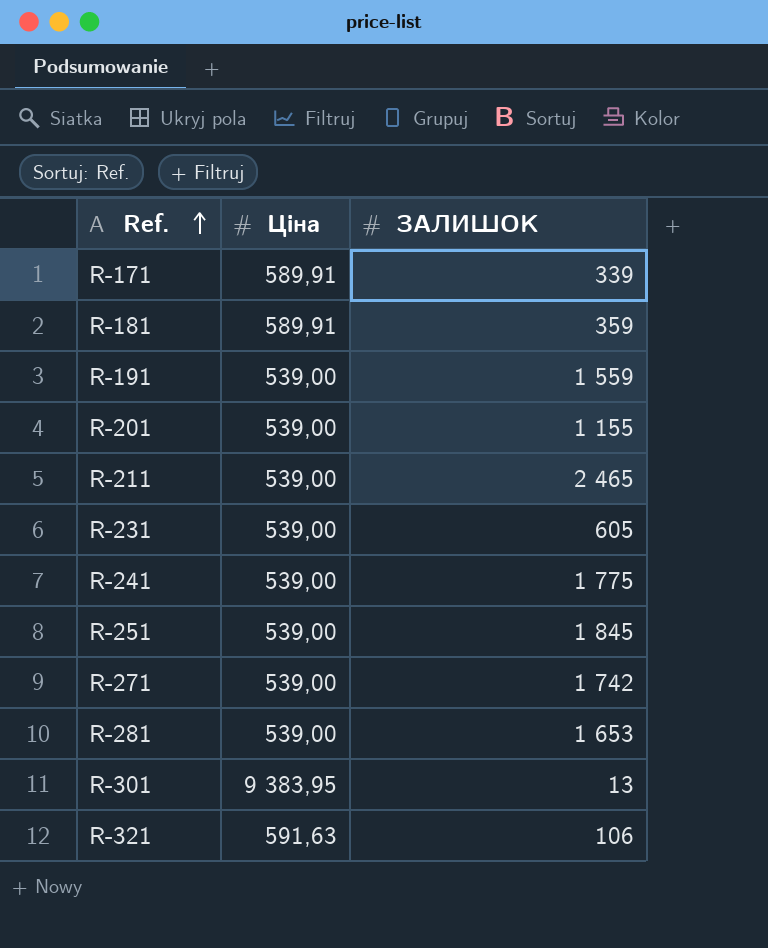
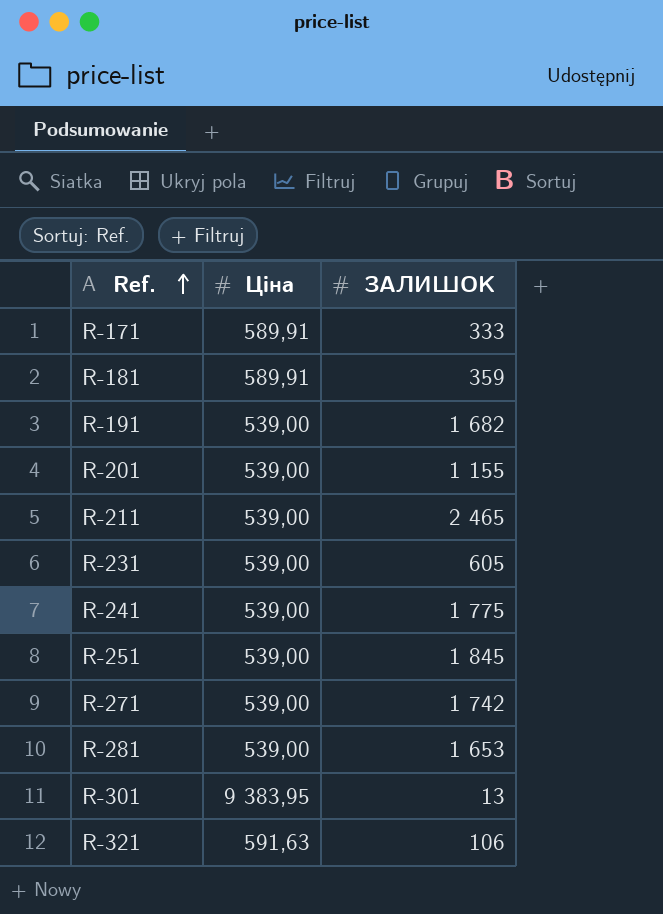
R-171 | ЗАЛИШОК: 339 -> 333
R-191 | ЗАЛИШОК: 1 559 -> 1 682

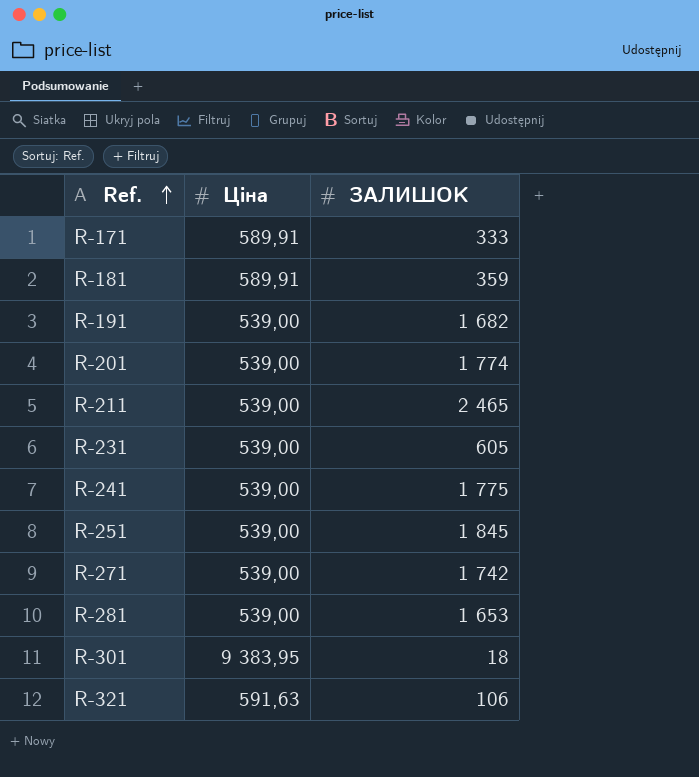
R-201 | ЗАЛИШОК: 1 155 -> 1 774
R-301 | ЗАЛИШОК: 13 -> 18

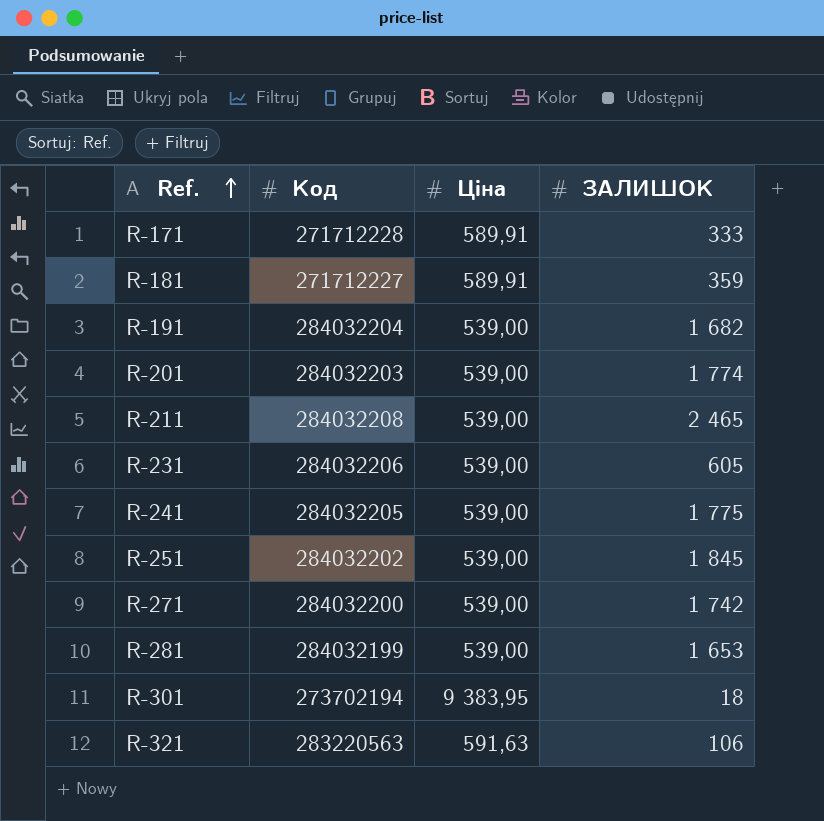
column Код | position: none -> 2

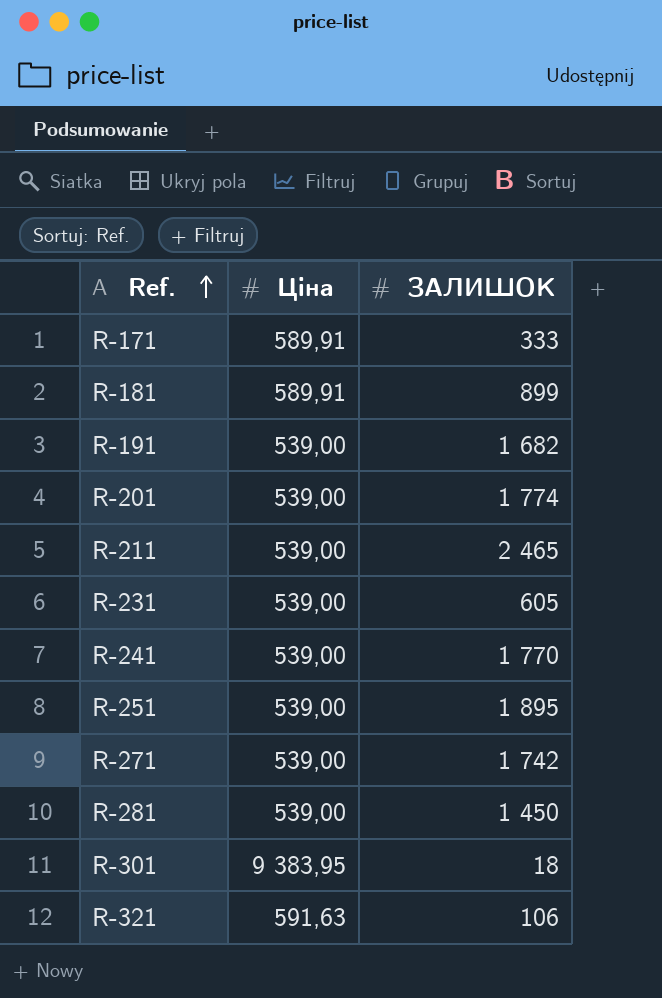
column Код | position: 2 -> none
R-181 | ЗАЛИШОК: 359 -> 899
R-241 | ЗАЛИШОК: 1 775 -> 1 770
R-251 | ЗАЛИШОК: 1 845 -> 1 895
R-281 | ЗАЛИШОК: 1 653 -> 1 450

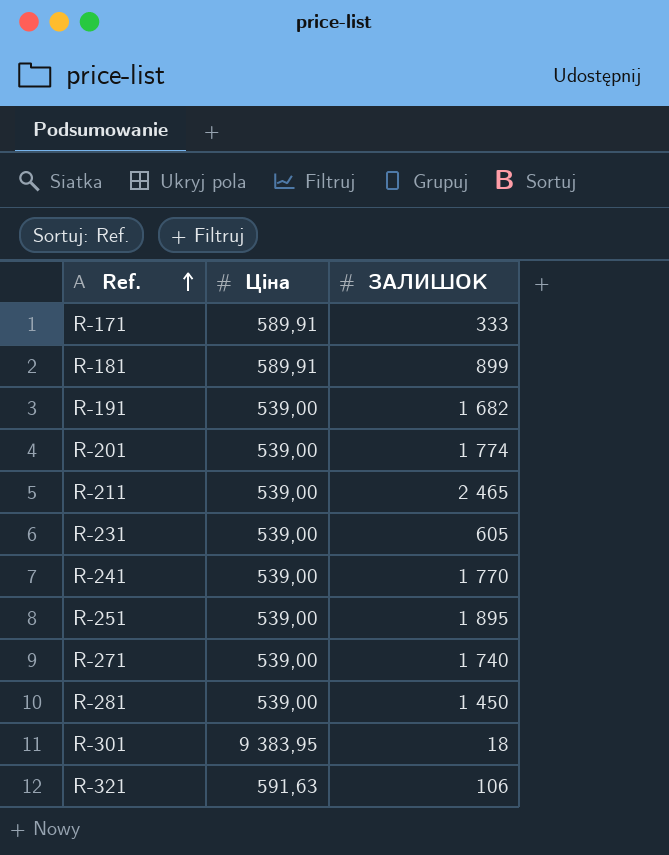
R-271 | ЗАЛИШОК: 1 742 -> 1 740

